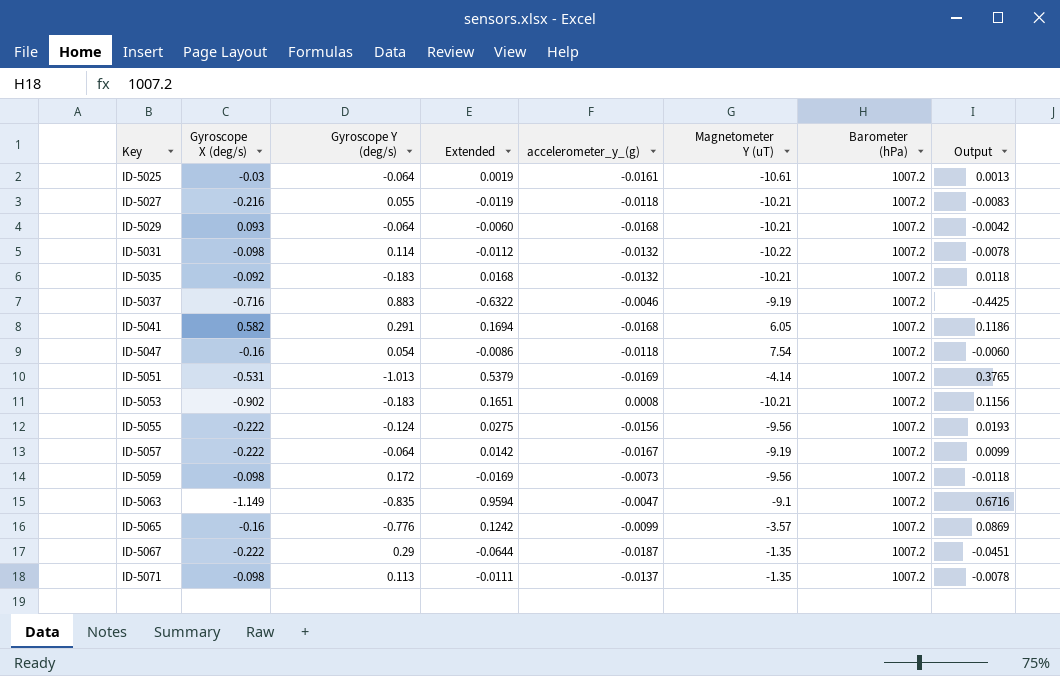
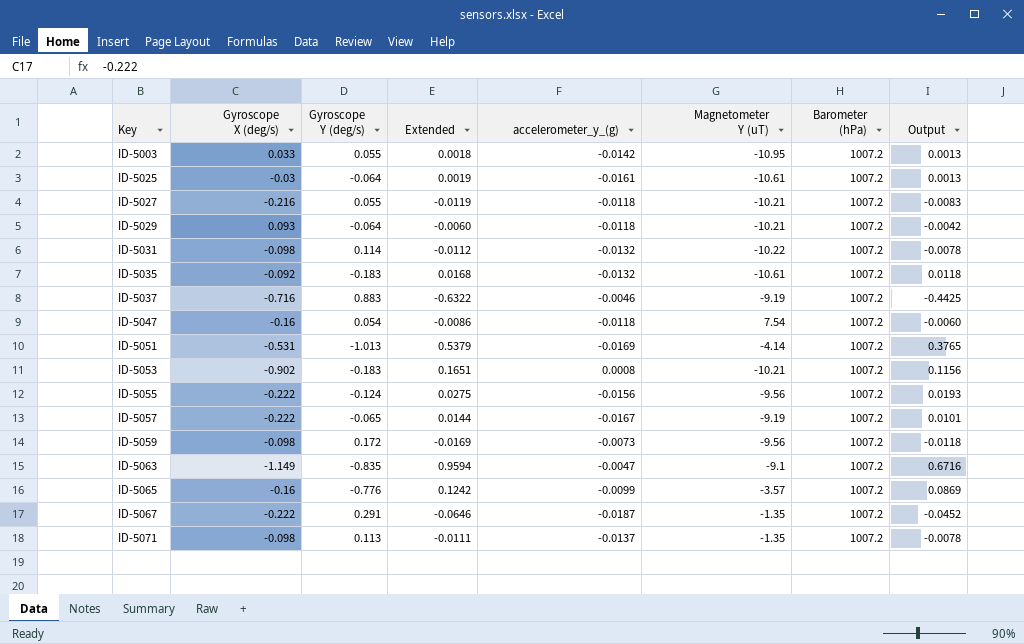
row ID-5041: 0.582 | 0.291 | 0.1694 | -0.0168 | 6.05 | 1007.2 | 0.1186 -> none
row ID-5003: none -> 0.033 | 0.055 | 0.0018 | -0.0142 | -10.95 | 1007.2 | 0.0013
ID-5029 | accelerometer_y_(g): -0.0168 -> -0.0118
ID-5035 | Magnetometer Y (uT): -10.21 -> -10.61
ID-5057 | Gyroscope Y (deg/s): -0.064 -> -0.065
ID-5057 | Extended: 0.0142 -> 0.0144
ID-5057 | Output: 0.0099 -> 0.0101
ID-5067 | Gyroscope Y (deg/s): 0.29 -> 0.291
ID-5067 | Extended: -0.0644 -> -0.0646
ID-5067 | Output: -0.0451 -> -0.0452

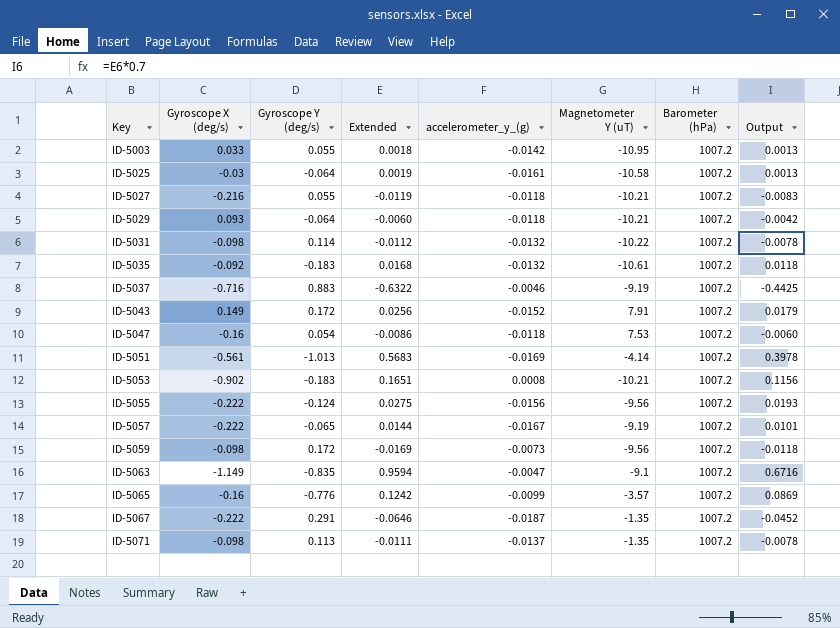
ID-5025 | Magnetometer Y (uT): -10.61 -> -10.58
row ID-5043: none -> 0.149 | 0.172 | 0.0256 | -0.0152 | 7.91 | 1007.2 | 0.0179
ID-5047 | Magnetometer Y (uT): 7.54 -> 7.53
ID-5051 | Gyroscope X (deg/s): -0.531 -> -0.561
ID-5051 | Extended: 0.5379 -> 0.5683
ID-5051 | Output: 0.3765 -> 0.3978

